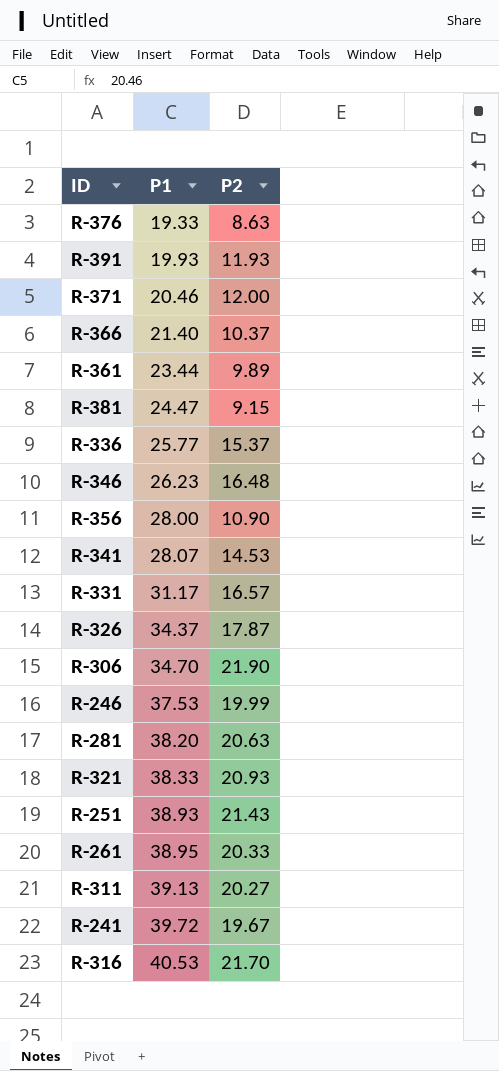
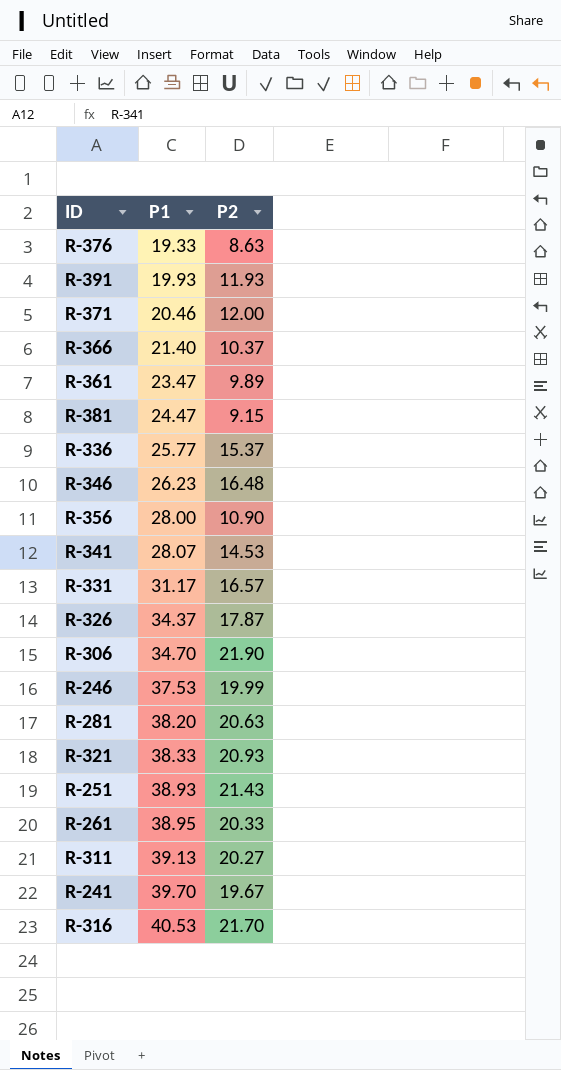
R-361 | P1: 23.44 -> 23.47
R-241 | P1: 39.72 -> 39.70

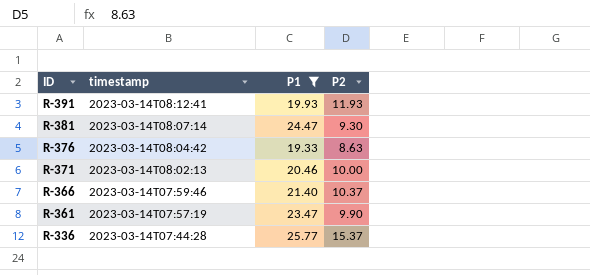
filter: none -> P1 <= 25.77
row order: P1 ascending -> ID descending
column timestamp | position: none -> 2
R-381 | P2: 9.15 -> 9.30
R-371 | P2: 12.00 -> 10.00
R-361 | P2: 9.89 -> 9.90

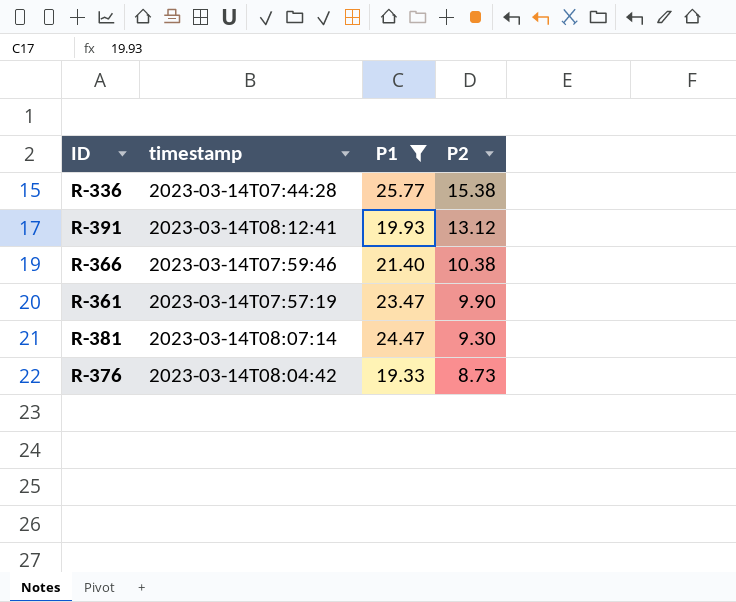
row order: ID descending -> P2 descending
row R-371: 2023-03-14T08:02:13 | 20.46 | 10.00 -> none
R-336 | P2: 15.37 -> 15.38
R-391 | P2: 11.93 -> 13.12
R-366 | P2: 10.37 -> 10.38
R-376 | P2: 8.63 -> 8.73

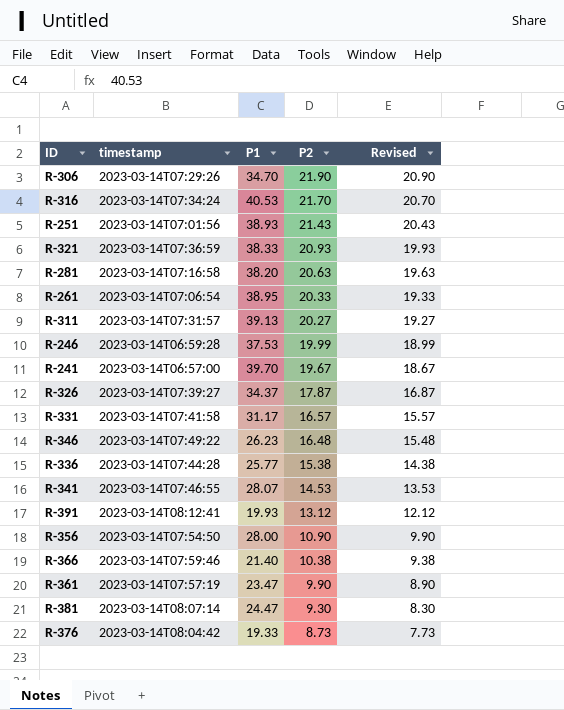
filter: P1 <= 25.77 -> none
column Revised | formula: none -> [P2] - 1

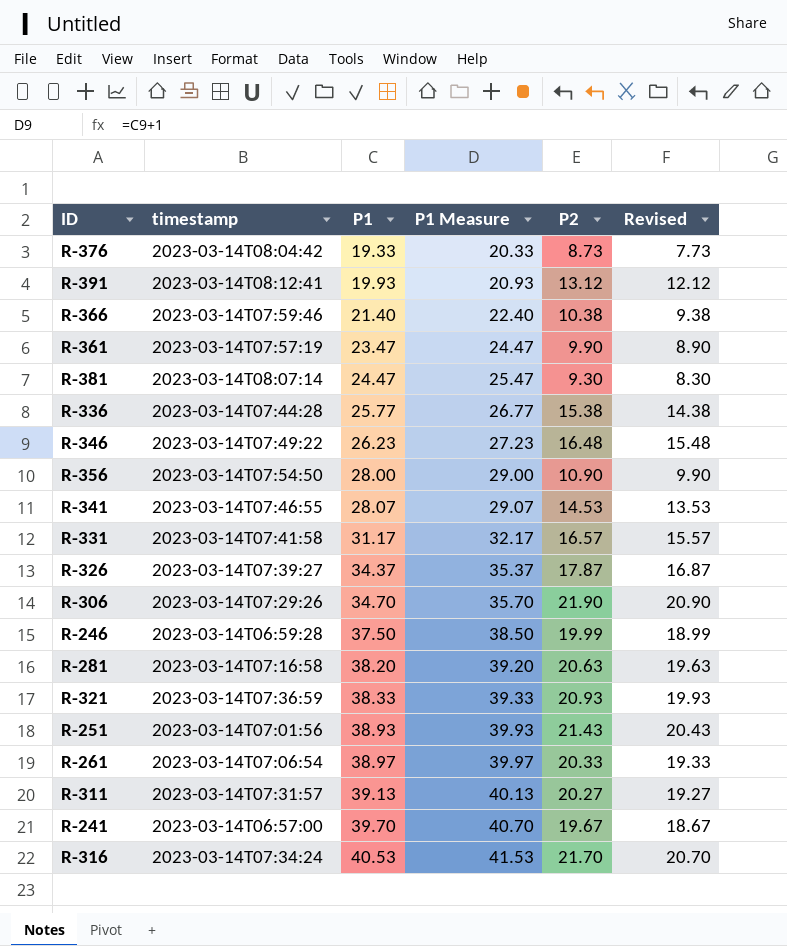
row order: P2 descending -> P1 ascending
column P1 Measure | formula: none -> [P1] + 1
R-246 | P1: 37.53 -> 37.50
R-261 | P1: 38.95 -> 38.97

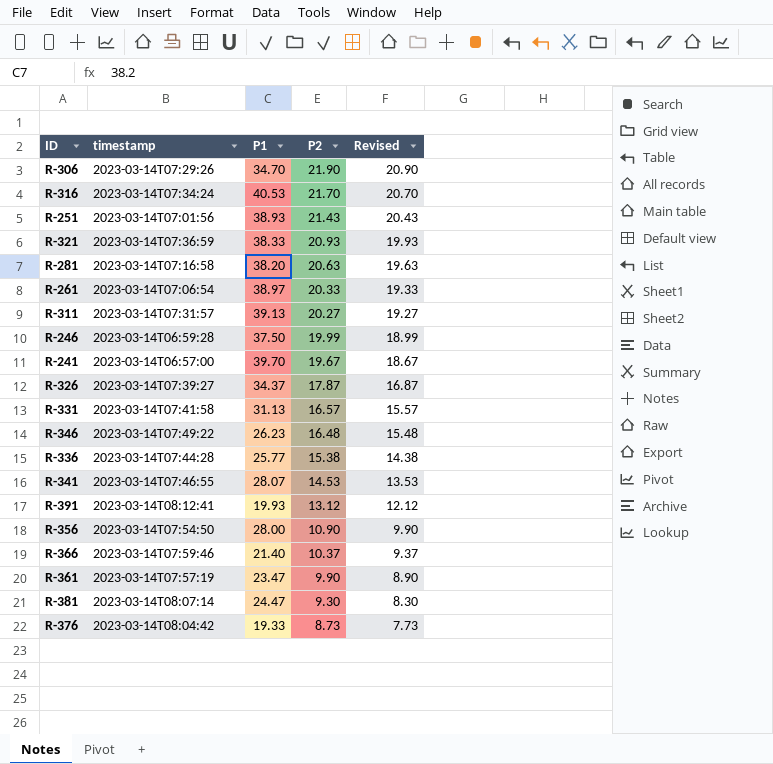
row order: P1 ascending -> P2 descending
column P1 Measure | formula: [P1] + 1 -> none
R-331 | P1: 31.17 -> 31.13
R-366 | P2: 10.38 -> 10.37
R-366 | Revised: 9.38 -> 9.37

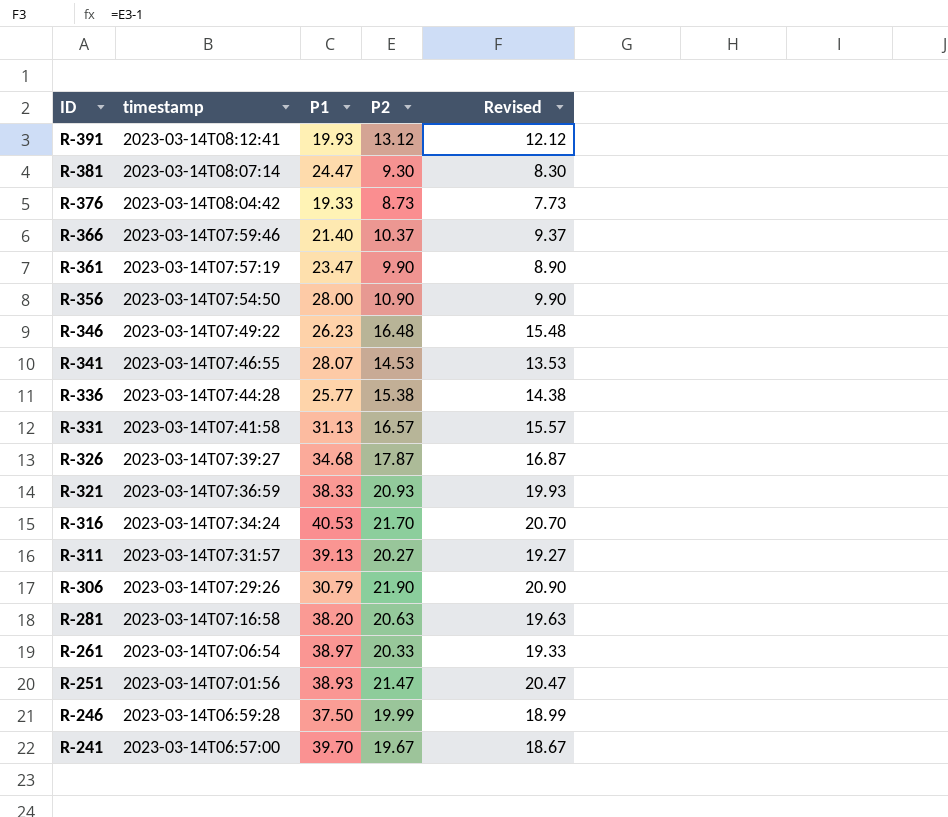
row order: P2 descending -> ID descending
R-326 | P1: 34.37 -> 34.68
R-306 | P1: 34.70 -> 30.79
R-251 | P2: 21.43 -> 21.47
R-251 | Revised: 20.43 -> 20.47

